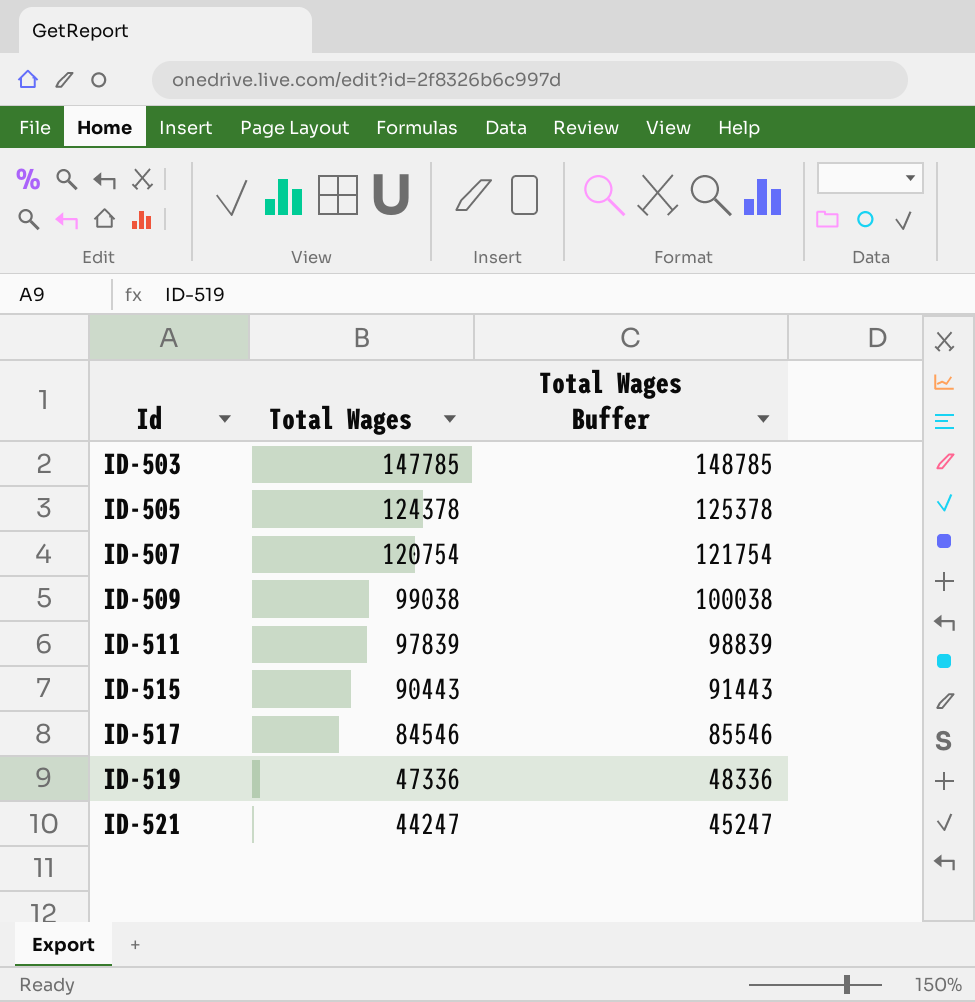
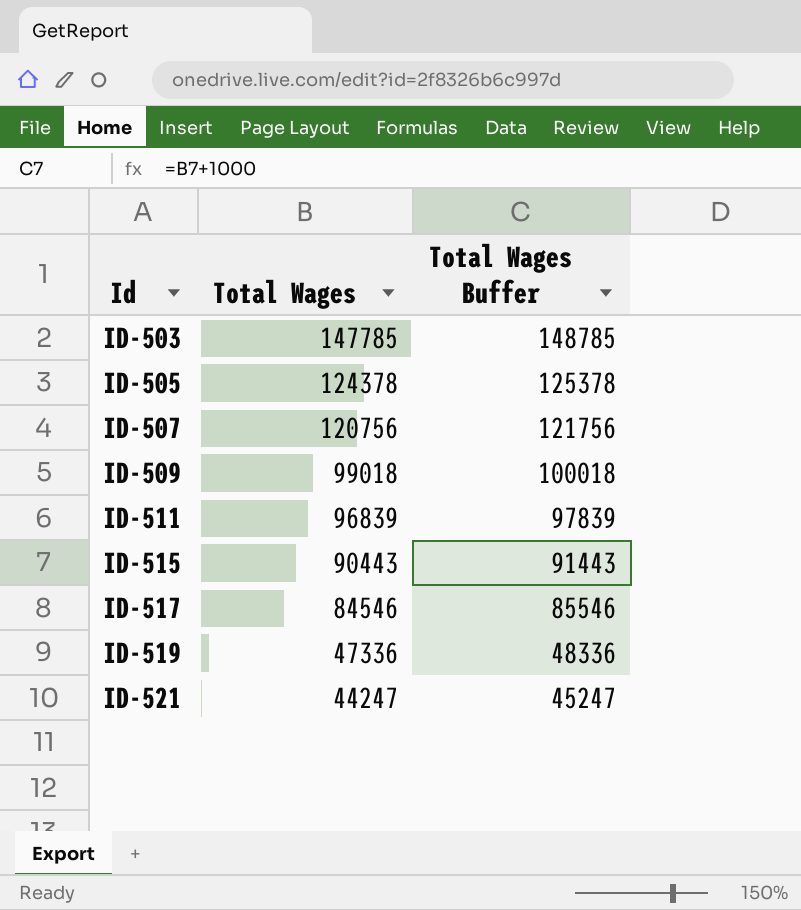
ID-507 | Total Wages: 120754 -> 120756
ID-507 | Total Wages Buffer: 121754 -> 121756
ID-509 | Total Wages: 99038 -> 99018
ID-509 | Total Wages Buffer: 100038 -> 100018
ID-511 | Total Wages: 97839 -> 96839
ID-511 | Total Wages Buffer: 98839 -> 97839

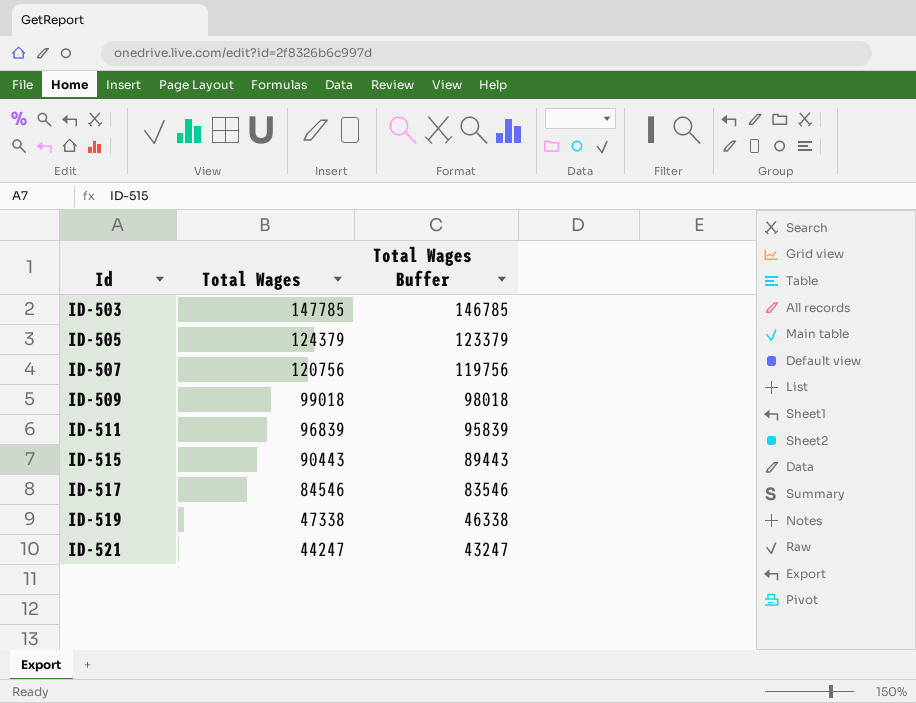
column Total Wages Buffer | formula: [Total Wages] + 1000 -> [Total Wages] - 1000
ID-505 | Total Wages: 124378 -> 124379
ID-519 | Total Wages: 47336 -> 47338

